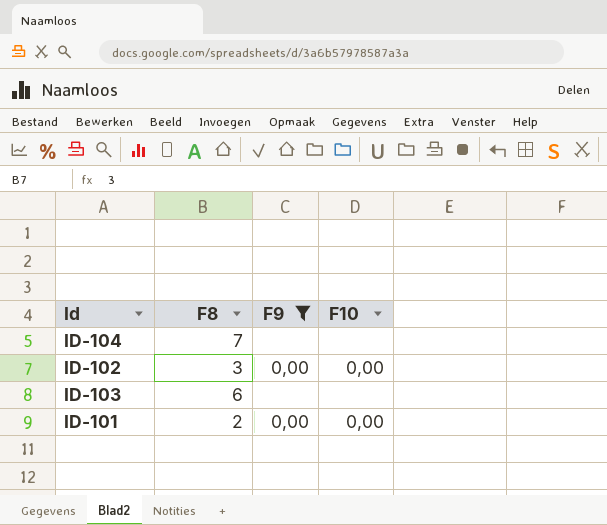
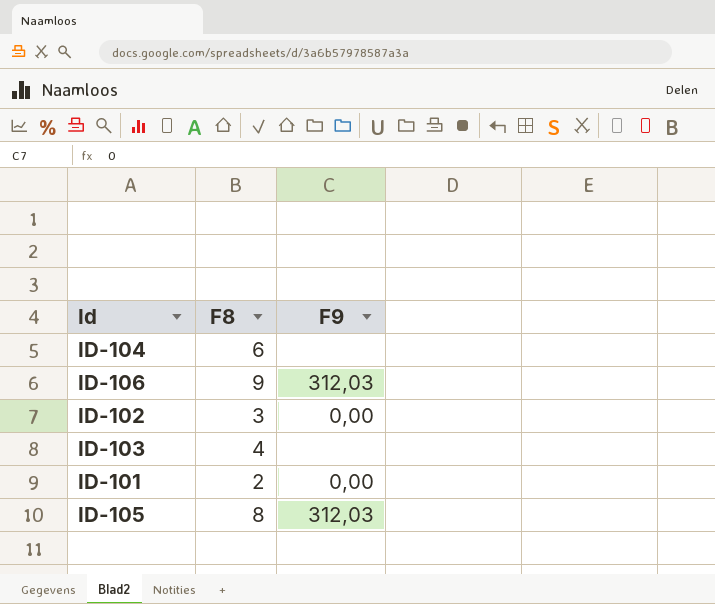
filter: F9 != 312,03 -> none
column F10 | position: 4 -> none
ID-104 | F8: 7 -> 6
ID-103 | F8: 6 -> 4

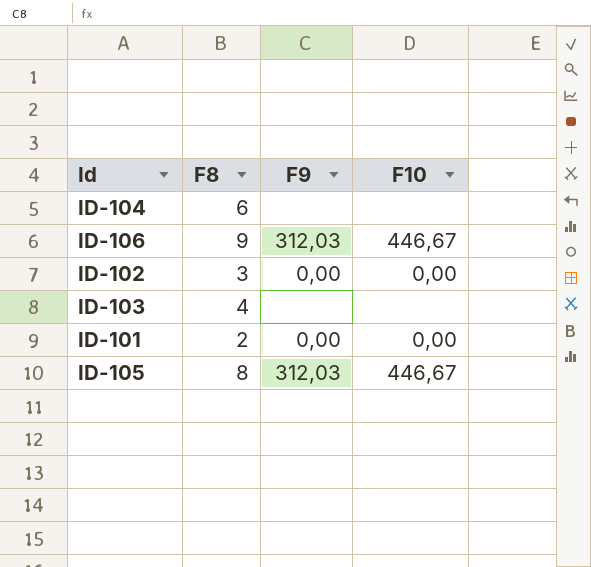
column F10 | position: none -> 4

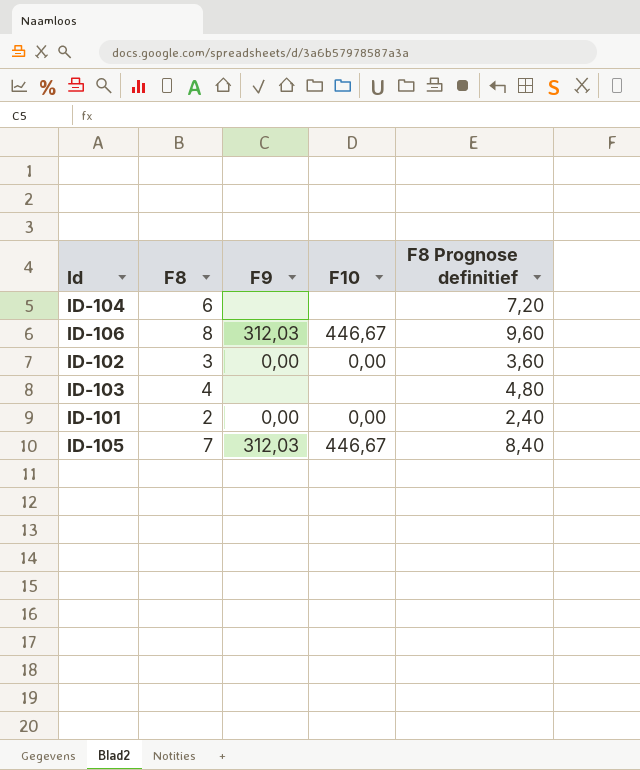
column F8 Prognose definitief | formula: none -> [F8] * 1,2
ID-106 | F8: 9 -> 8
ID-105 | F8: 8 -> 7

